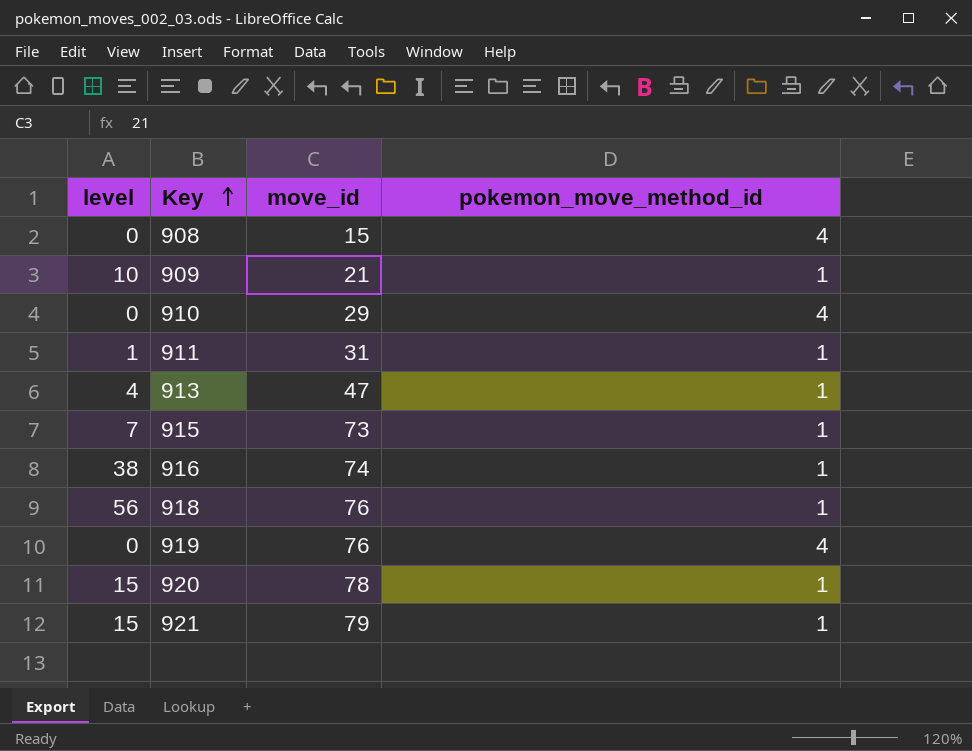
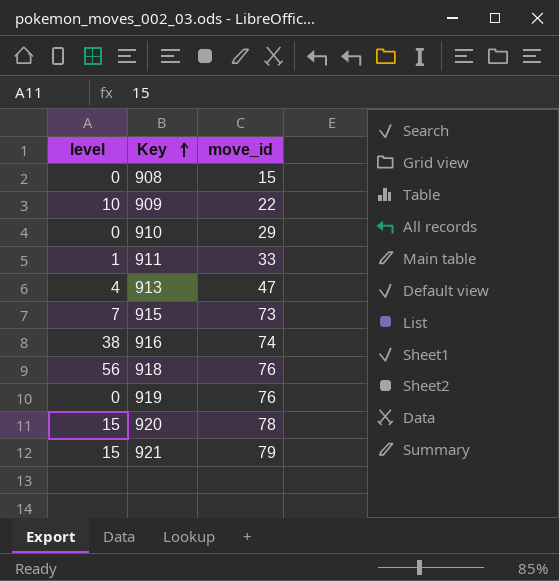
column pokemon_move_method_id | position: 4 -> none
909 | move_id: 21 -> 22
911 | move_id: 31 -> 33

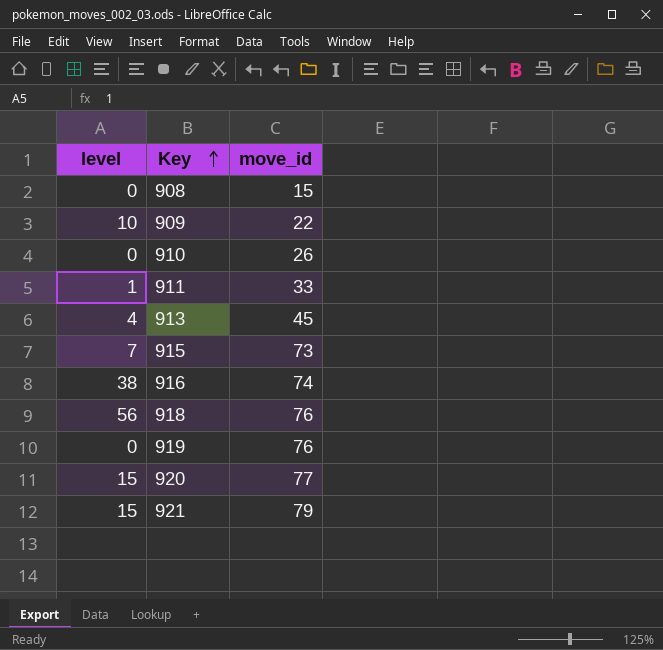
910 | move_id: 29 -> 26
913 | move_id: 47 -> 45
920 | move_id: 78 -> 77

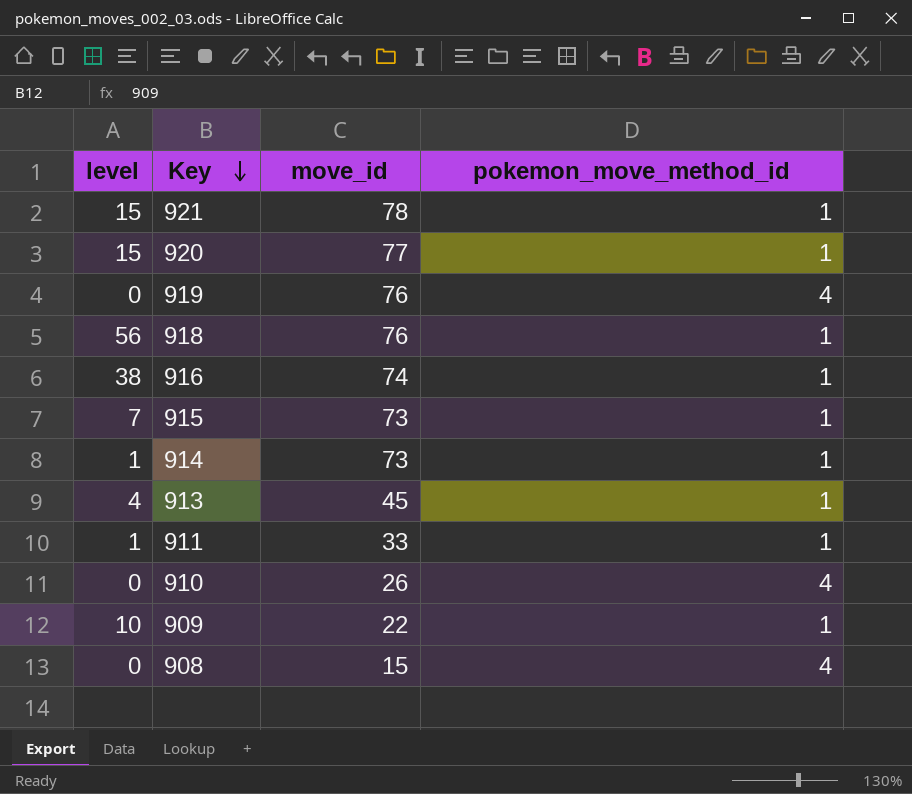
row order: Key ascending -> Key descending
column pokemon_move_method_id | position: none -> 4
921 | move_id: 79 -> 78
row 914: none -> 1 | 73 | 1

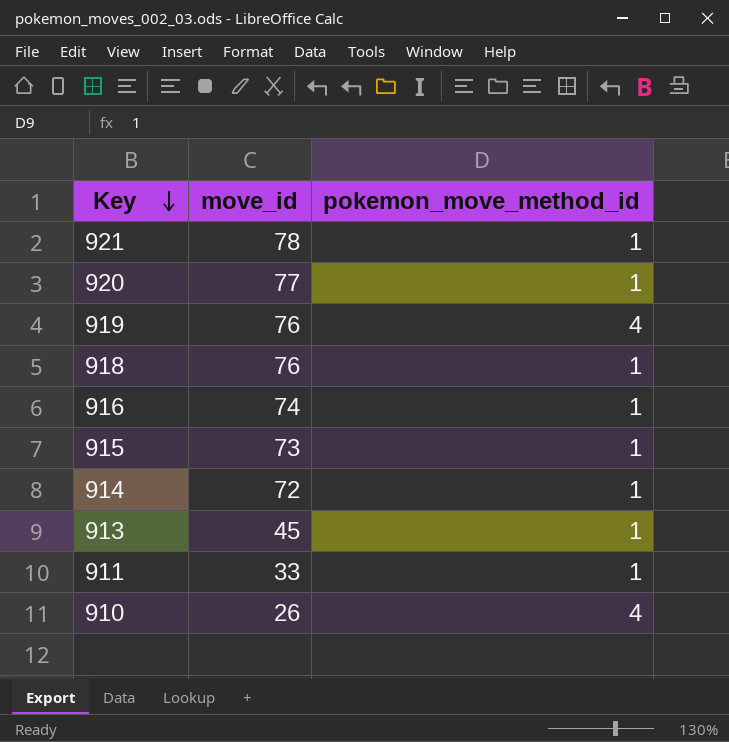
column level | position: 1 -> none
row 909: 10 | 22 | 1 -> none
row 908: 0 | 15 | 4 -> none
914 | move_id: 73 -> 72

